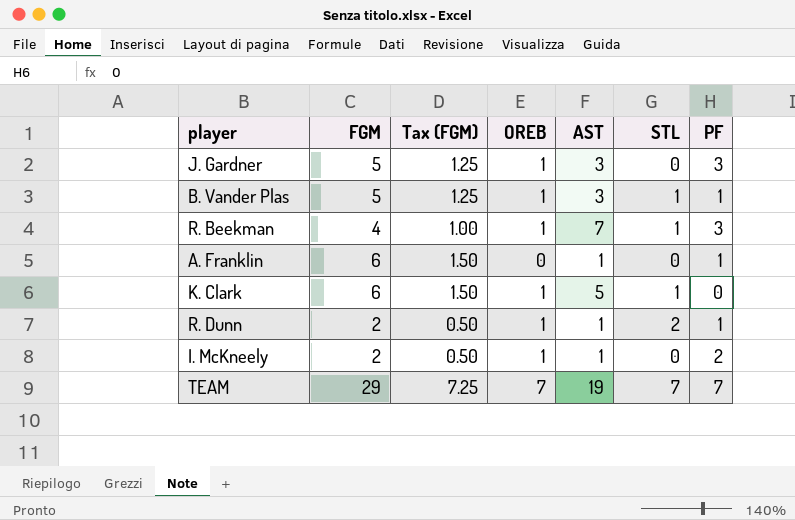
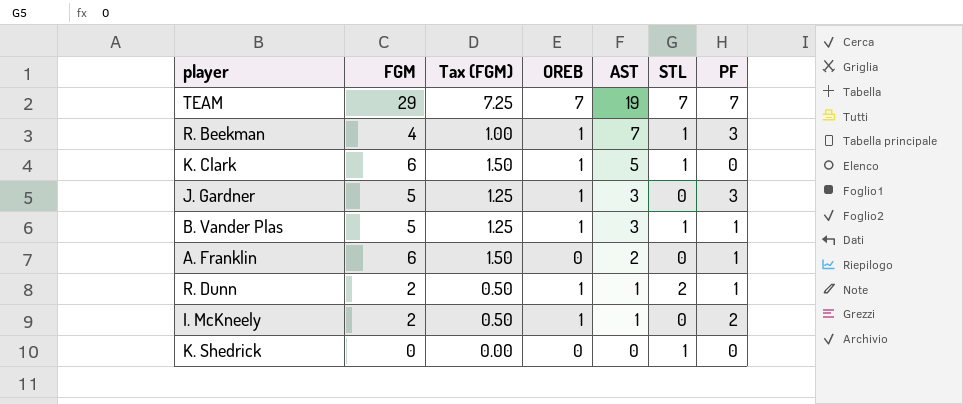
row order: none -> AST descending
A. Franklin | AST: 1 -> 2
row K. Shedrick: none -> 0 | 0.00 | 0 | 0 | 1 | 0

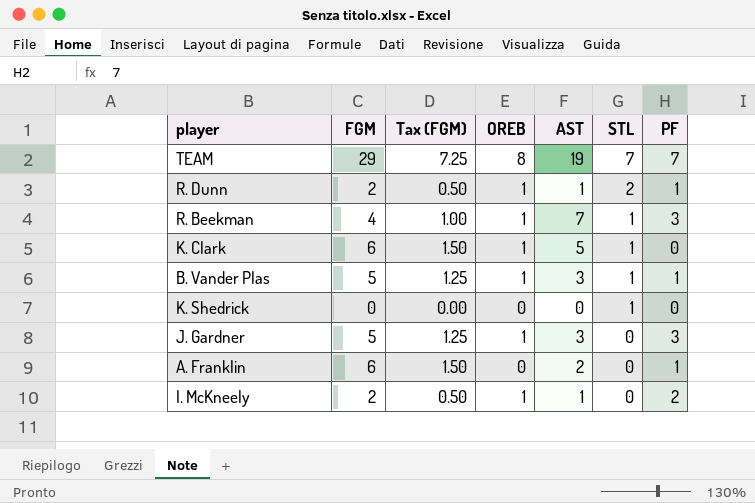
row order: AST descending -> STL descending
TEAM | OREB: 7 -> 8

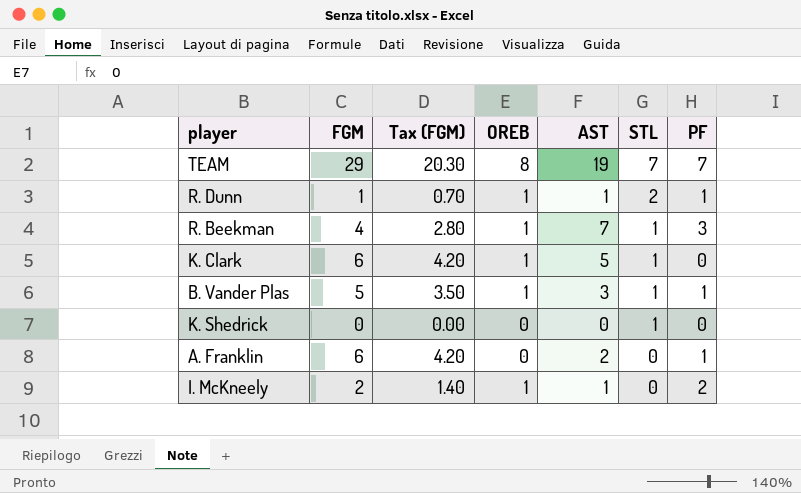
column Tax (FGM) | formula: [FGM] * 0.25 -> [FGM] * 0.7
row J. Gardner: 5 | 1.25 | 1 | 3 | 0 | 3 -> none
R. Dunn | FGM: 2 -> 1

